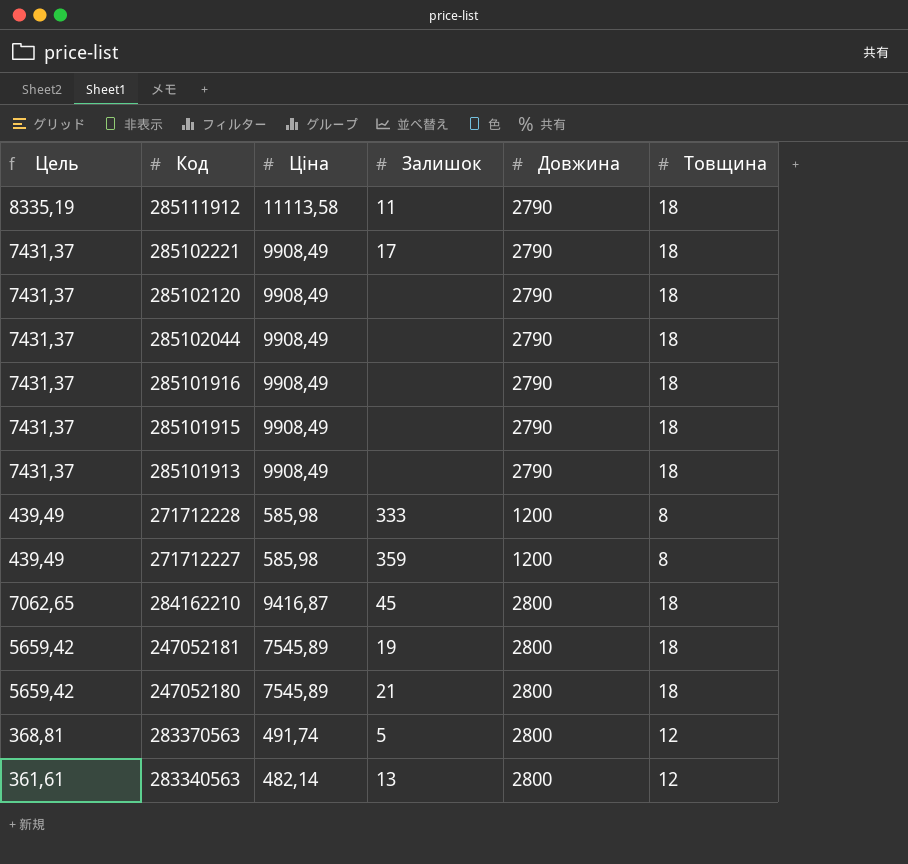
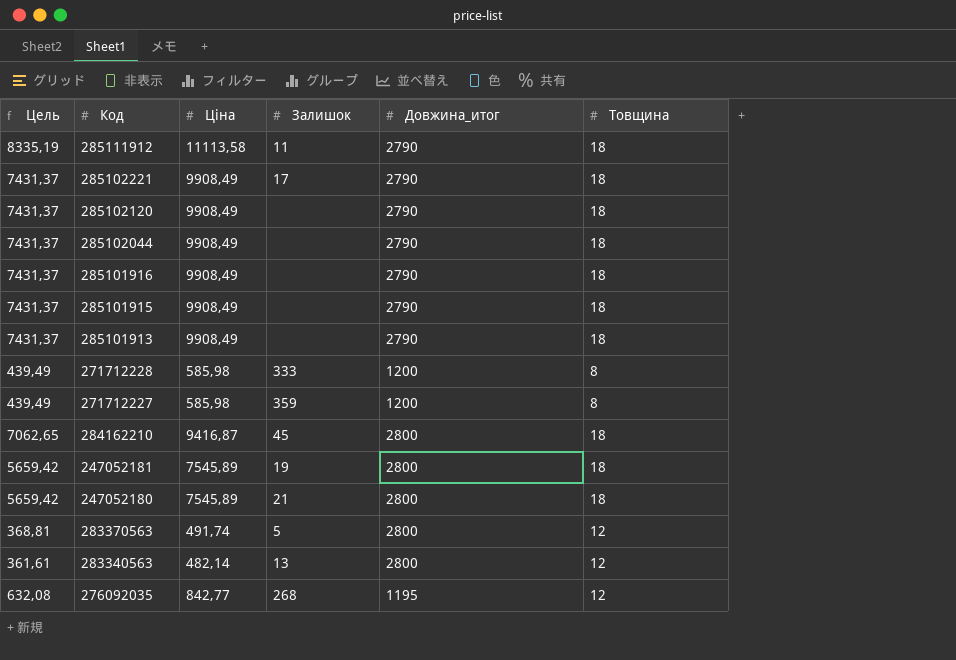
column name: Довжина -> Довжина_итог
row 276092035: none -> 632,08 | 842,77 | 268 | 1195 | 12

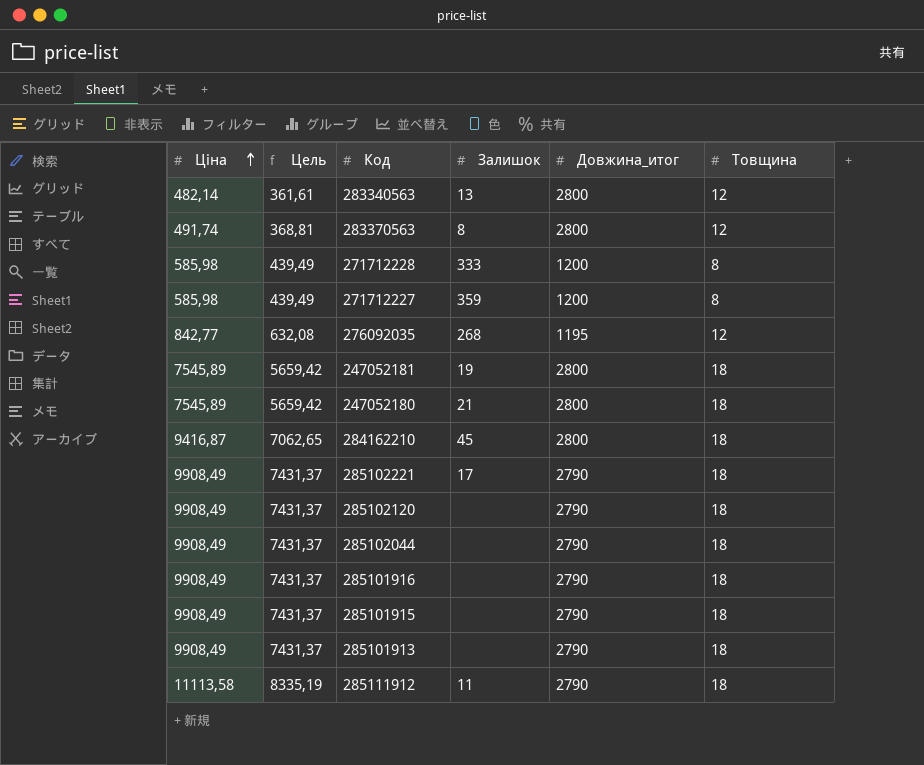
row order: none -> Ціна ascending
column Ціна | position: 3 -> 1
283370563 | Залишок: 5 -> 8

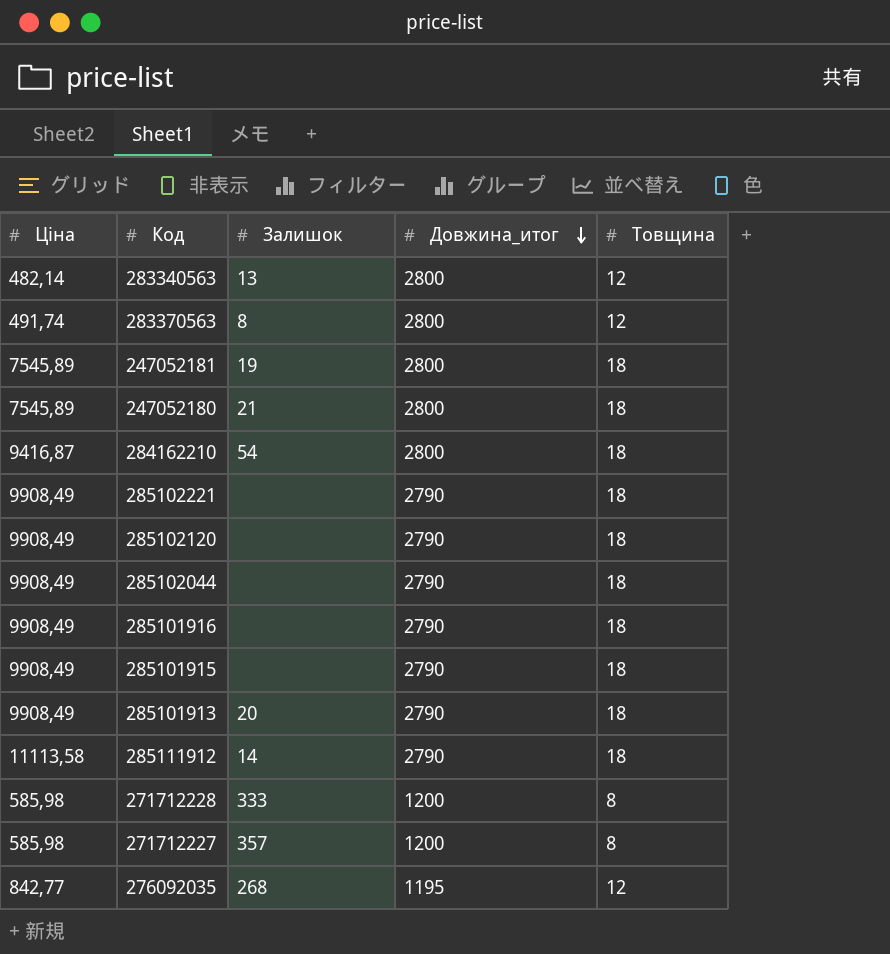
row order: Ціна ascending -> Довжина_итог descending
column Цель | formula: [Ціна] * 0,75 -> none
284162210 | Залишок: 45 -> 54
285102221 | Залишок: 17 -> none
285101913 | Залишок: none -> 20
285111912 | Залишок: 11 -> 14
271712227 | Залишок: 359 -> 357

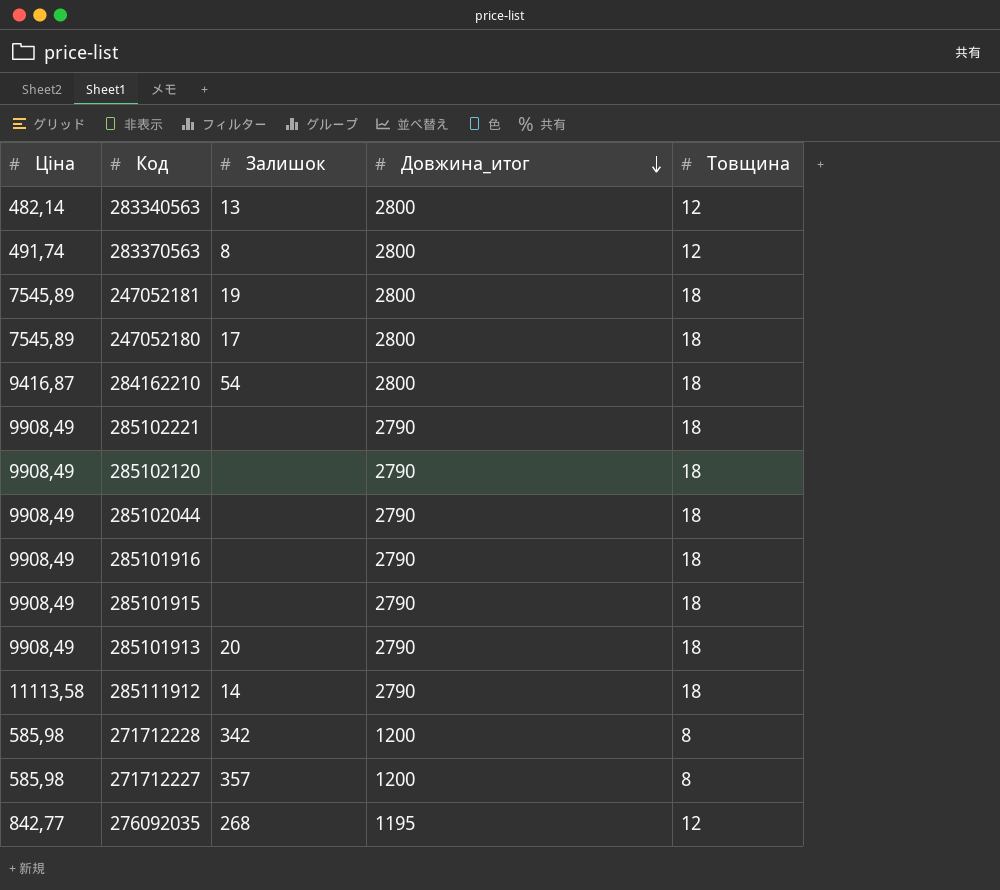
247052180 | Залишок: 21 -> 17
271712228 | Залишок: 333 -> 342

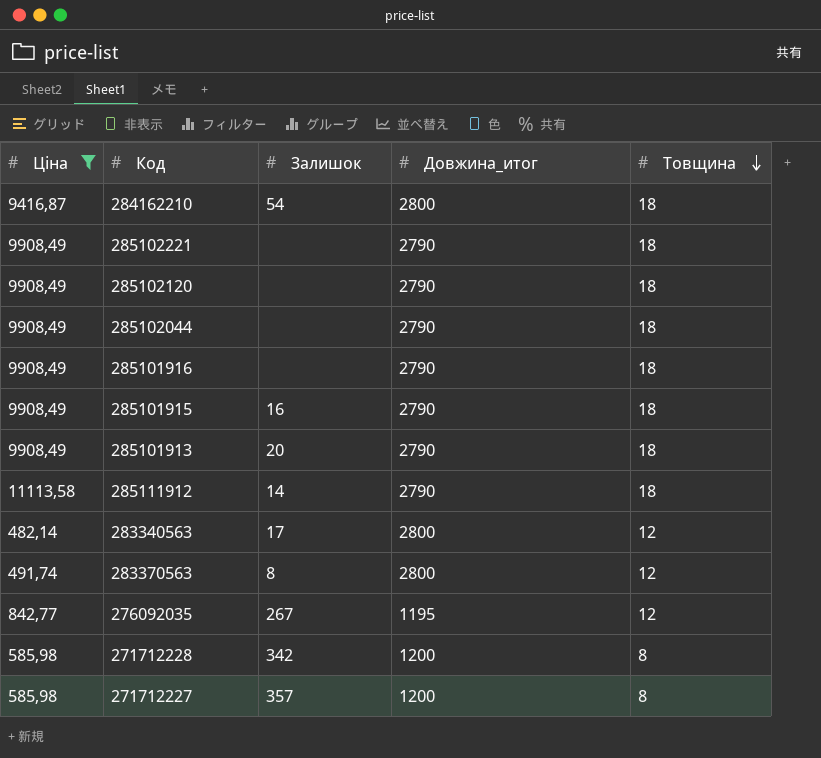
filter: none -> Ціна != 7545,89
row order: Довжина_итог descending -> Товщина descending
285101915 | Залишок: none -> 16
283340563 | Залишок: 13 -> 17
276092035 | Залишок: 268 -> 267

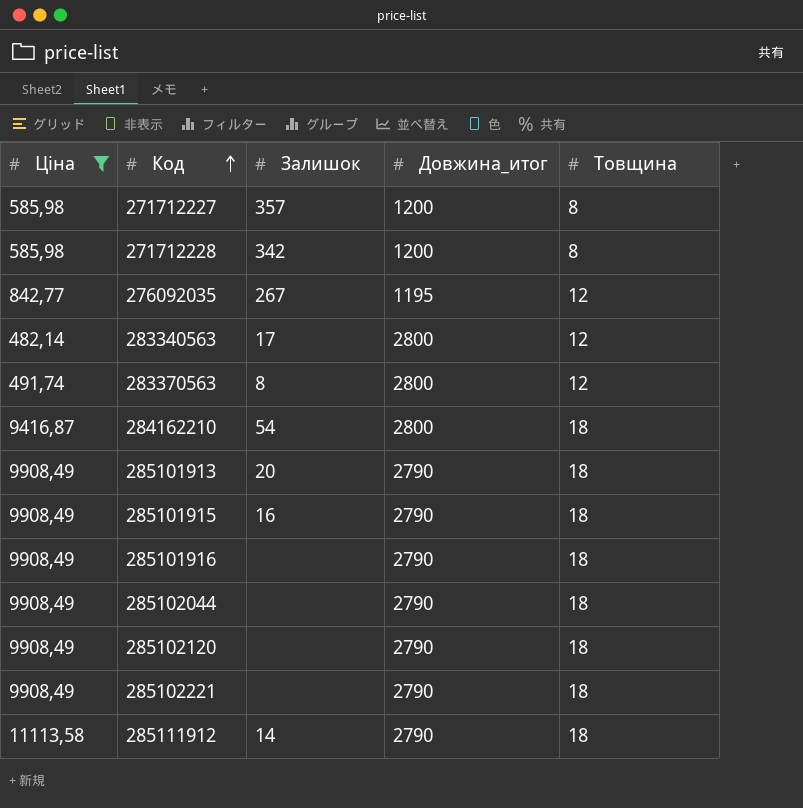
row order: Товщина descending -> Код ascending

